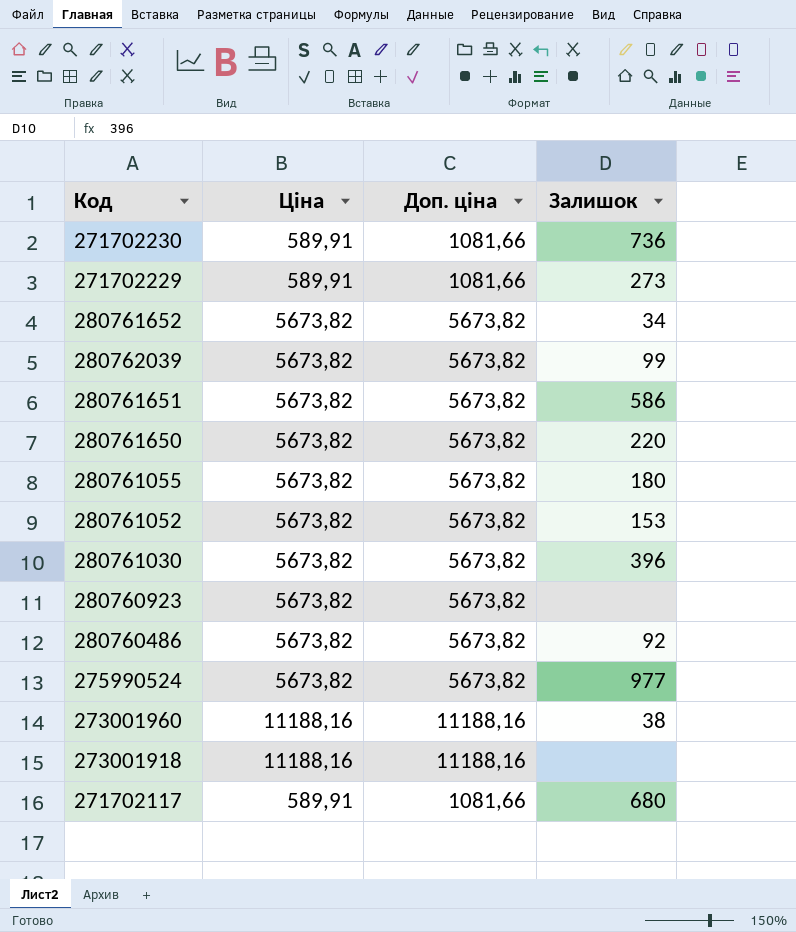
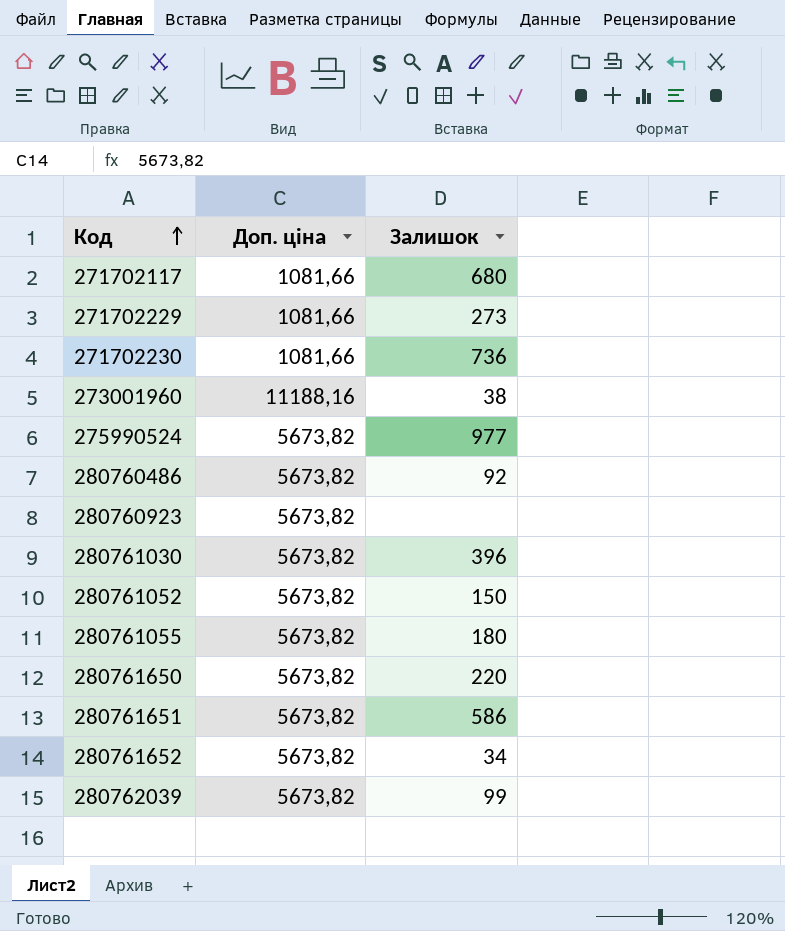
row order: none -> Код ascending
column Ціна | position: 2 -> none
row 273001918: 11188,16 | 11188,16 | none -> none
280761052 | Залишок: 153 -> 150

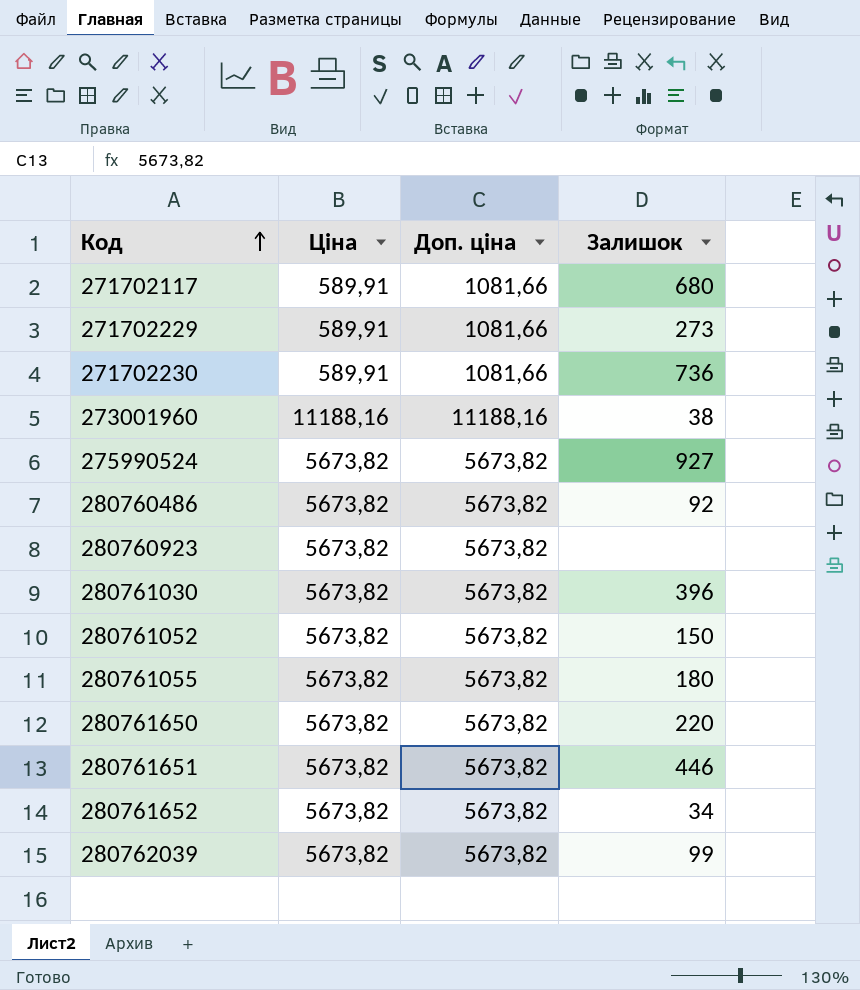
column Ціна | position: none -> 2
275990524 | Залишок: 977 -> 927
280761651 | Залишок: 586 -> 446

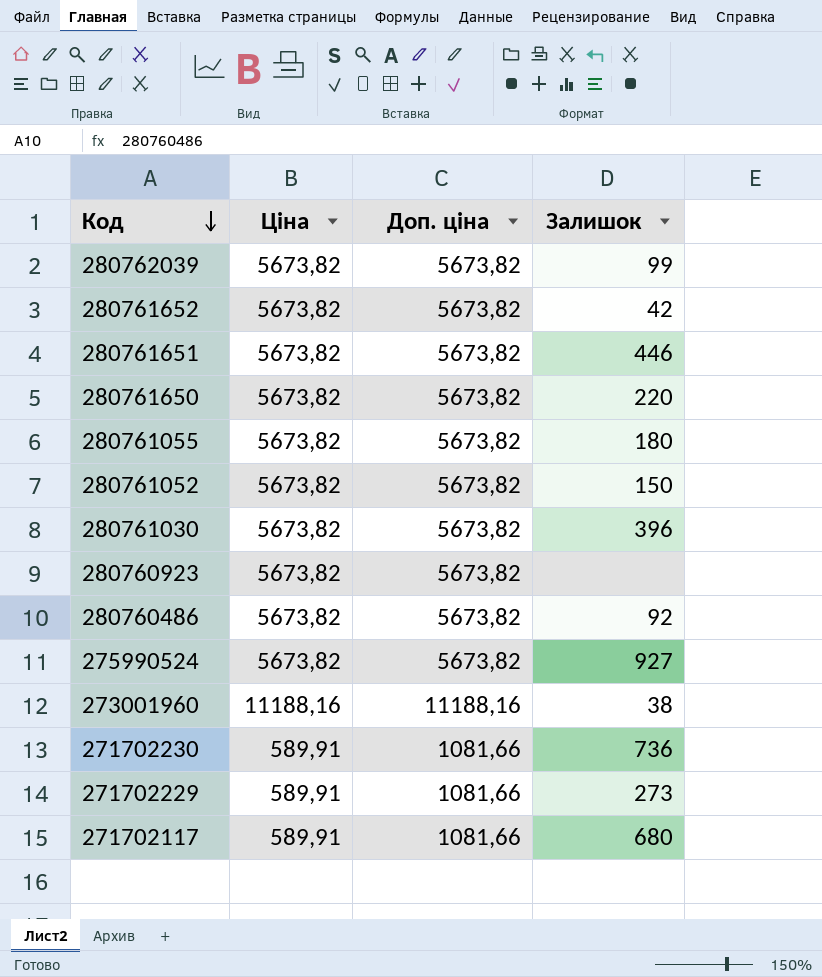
row order: Код ascending -> Код descending
280761652 | Залишок: 34 -> 42

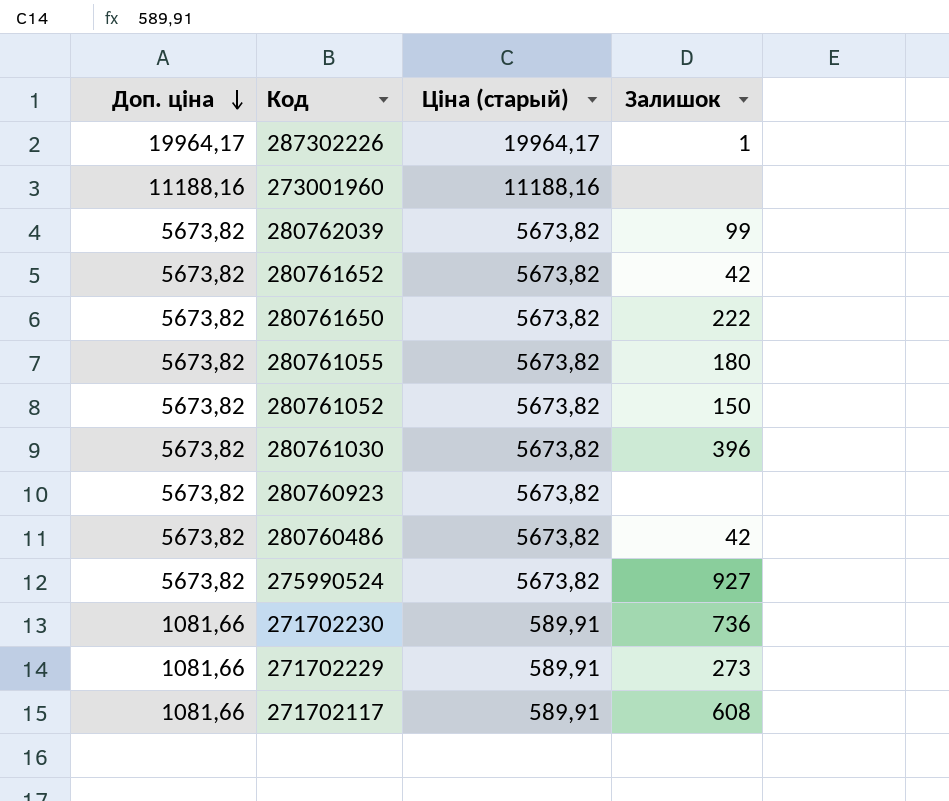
row order: Код descending -> Доп. ціна descending
column Доп. ціна | position: 3 -> 1
column name: Ціна -> Ціна (старый)
row 280761651: 5673,82 | 5673,82 | 446 -> none
row 287302226: none -> 19964,17 | 19964,17 | 1
273001960 | Залишок: 38 -> none
280761650 | Залишок: 220 -> 222
280760486 | Залишок: 92 -> 42
271702117 | Залишок: 680 -> 608

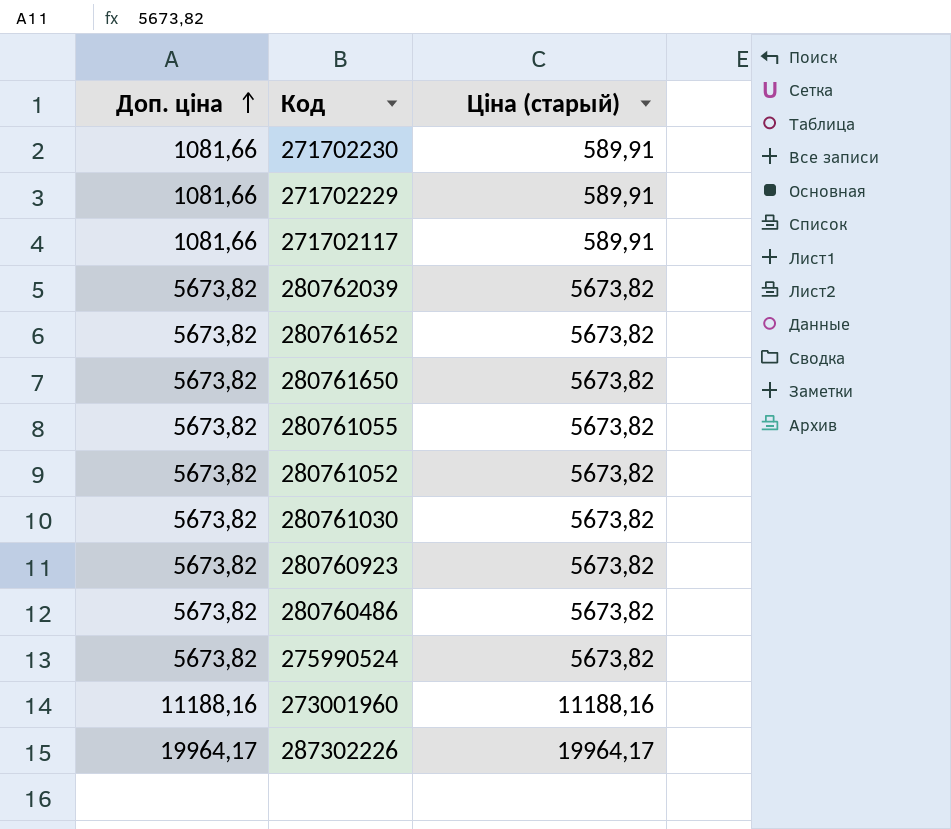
row order: Доп. ціна descending -> Доп. ціна ascending
column Залишок | position: 4 -> none

